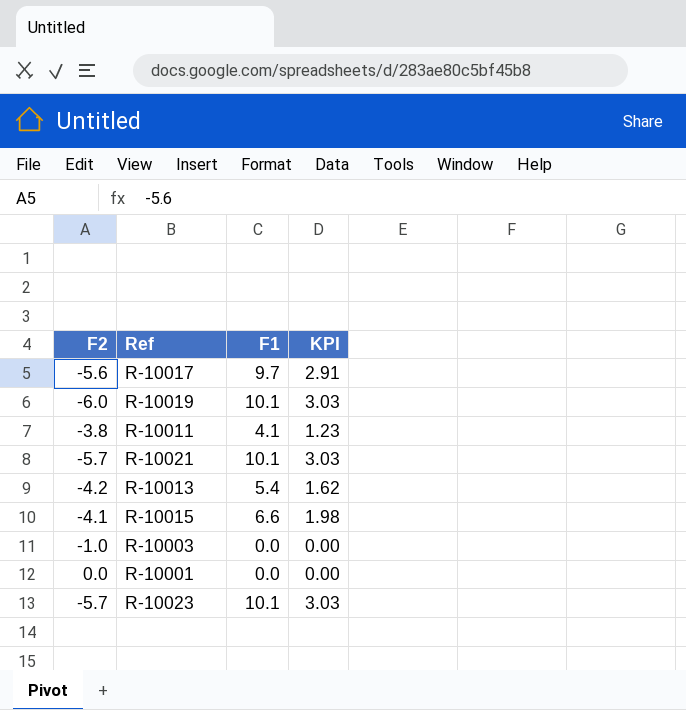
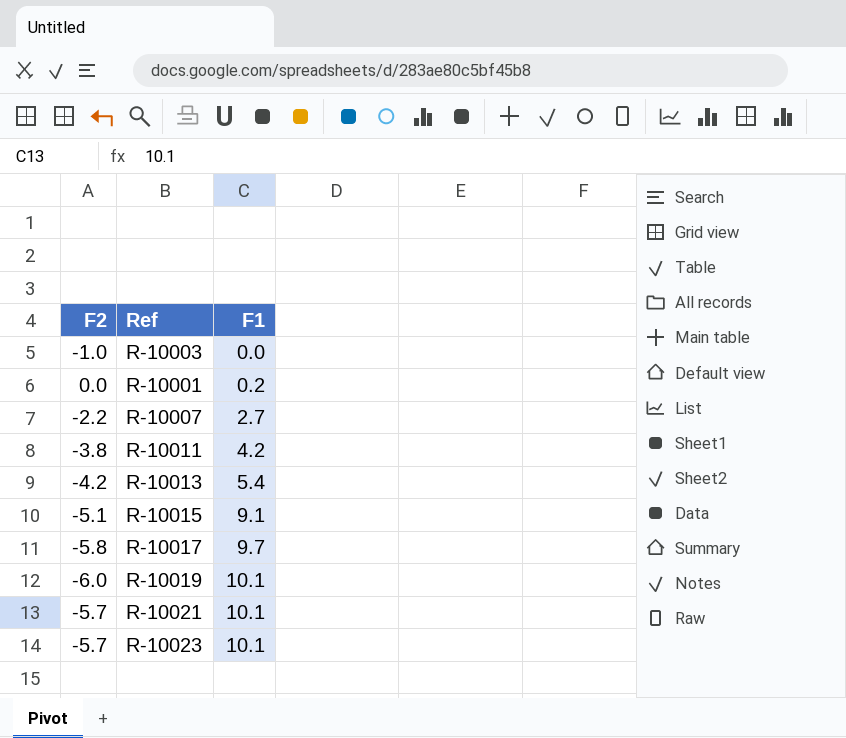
row order: none -> F1 ascending
column KPI | formula: [F1] * 0.3 -> none
R-10001 | F1: 0.0 -> 0.2
row R-10007: none -> -2.2 | 2.7
R-10011 | F1: 4.1 -> 4.2
R-10015 | F2: -4.1 -> -5.1
R-10015 | F1: 6.6 -> 9.1
R-10017 | F2: -5.6 -> -5.8

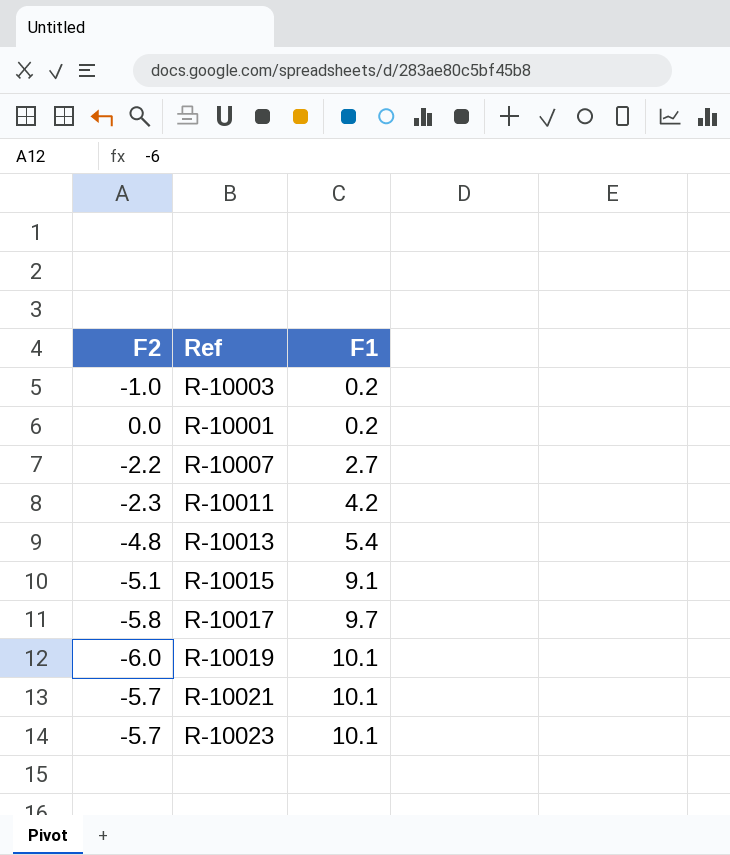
R-10003 | F1: 0.0 -> 0.2
R-10011 | F2: -3.8 -> -2.3
R-10013 | F2: -4.2 -> -4.8

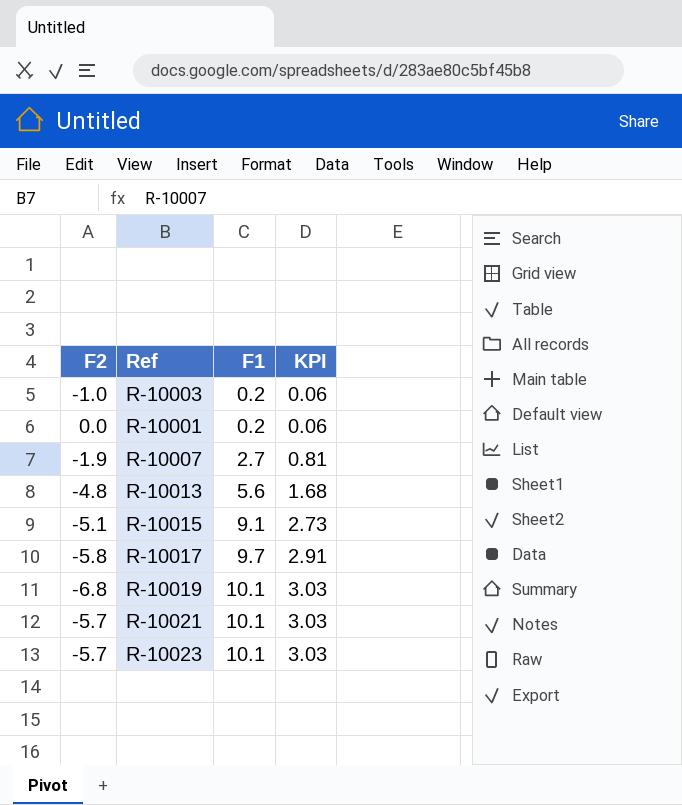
column KPI | formula: none -> [F1] * 0.3
row R-10011: -2.3 | 4.2 -> none
R-10007 | F2: -2.2 -> -1.9
R-10013 | F1: 5.4 -> 5.6
R-10019 | F2: -6.0 -> -6.8

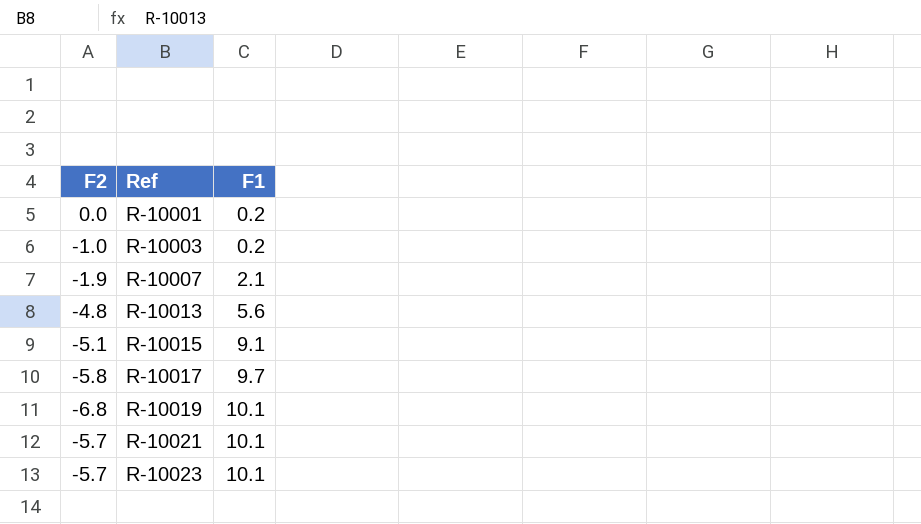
row order: F1 ascending -> Ref ascending
column KPI | formula: [F1] * 0.3 -> none
R-10007 | F1: 2.7 -> 2.1

